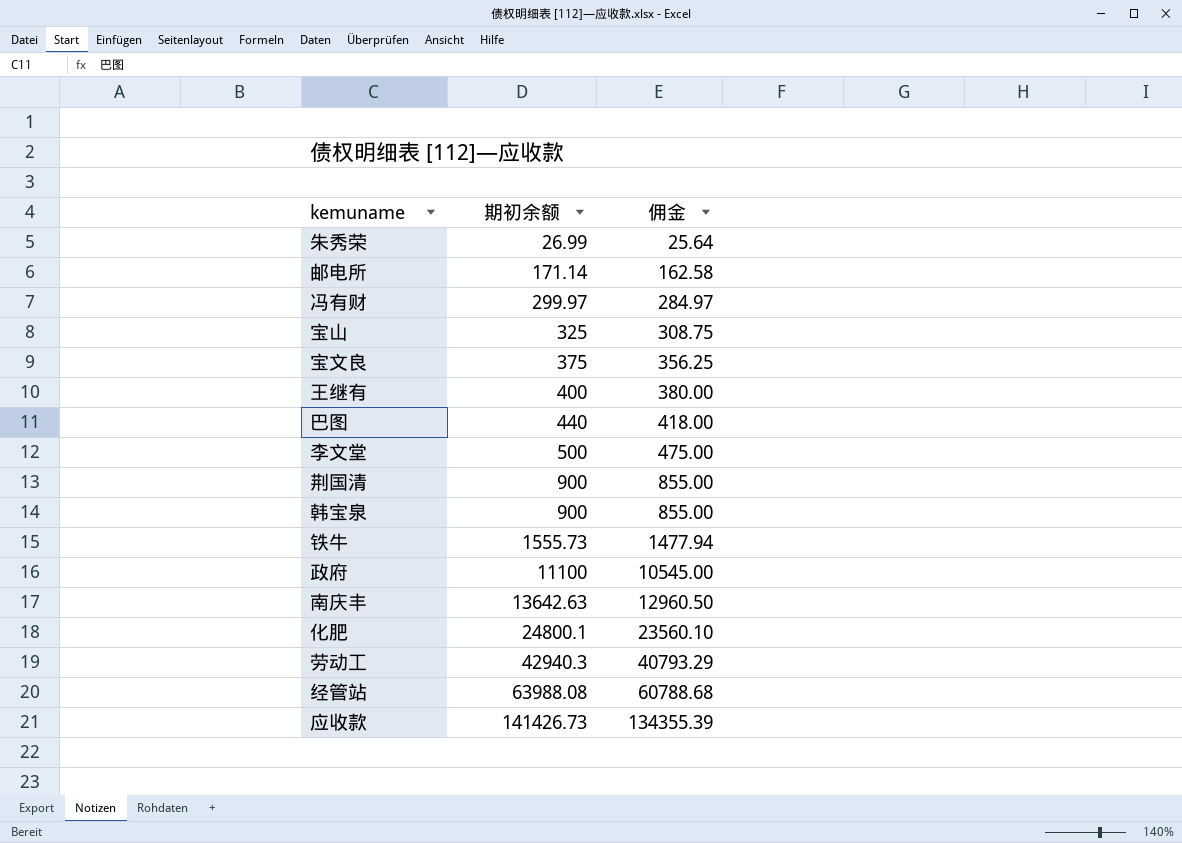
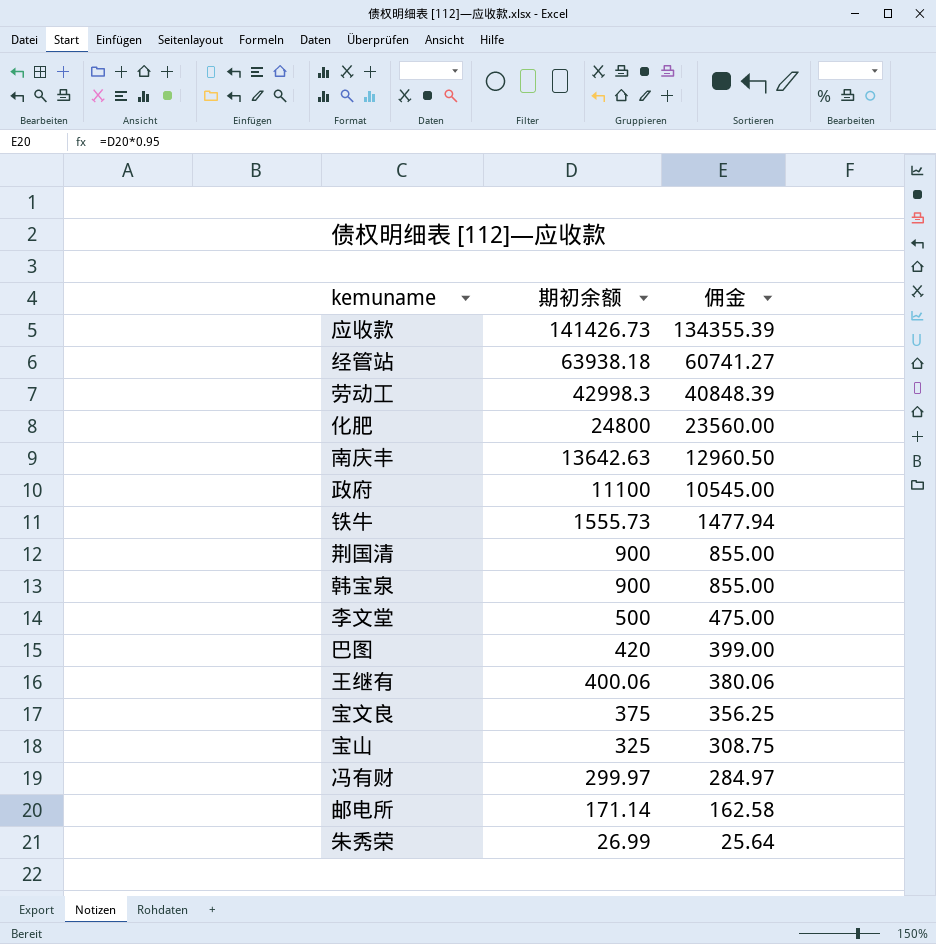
row order: 期初余额 ascending -> 期初余额 descending
经管站 | 期初余额: 63988.08 -> 63938.18
经管站 | 佣金: 60788.68 -> 60741.27
劳动工 | 期初余额: 42940.3 -> 42998.3
劳动工 | 佣金: 40793.29 -> 40848.39
化肥 | 期初余额: 24800.1 -> 24800
化肥 | 佣金: 23560.10 -> 23560.00
巴图 | 期初余额: 440 -> 420
巴图 | 佣金: 418.00 -> 399.00
王继有 | 期初余额: 400 -> 400.06
王继有 | 佣金: 380.00 -> 380.06

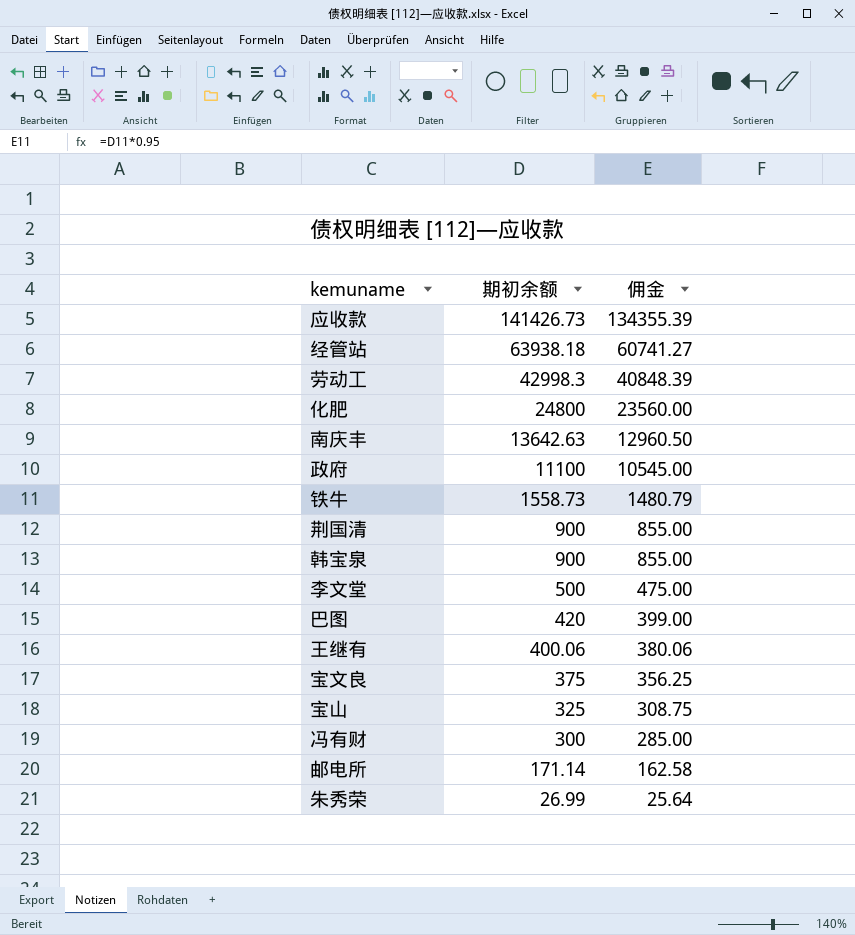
铁牛 | 期初余额: 1555.73 -> 1558.73
铁牛 | 佣金: 1477.94 -> 1480.79
冯有财 | 期初余额: 299.97 -> 300
冯有财 | 佣金: 284.97 -> 285.00

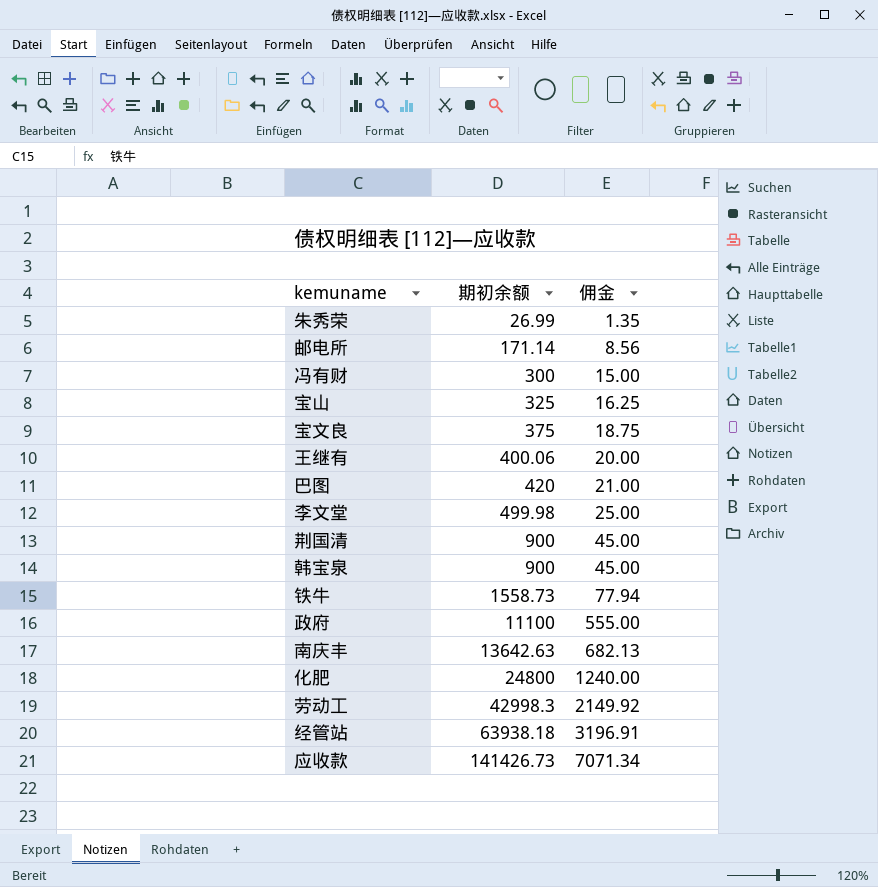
row order: 期初余额 descending -> 期初余额 ascending
column 佣金 | formula: [期初余额] * 0.95 -> [期初余额] * 0.05
李文堂 | 期初余额: 500 -> 499.98

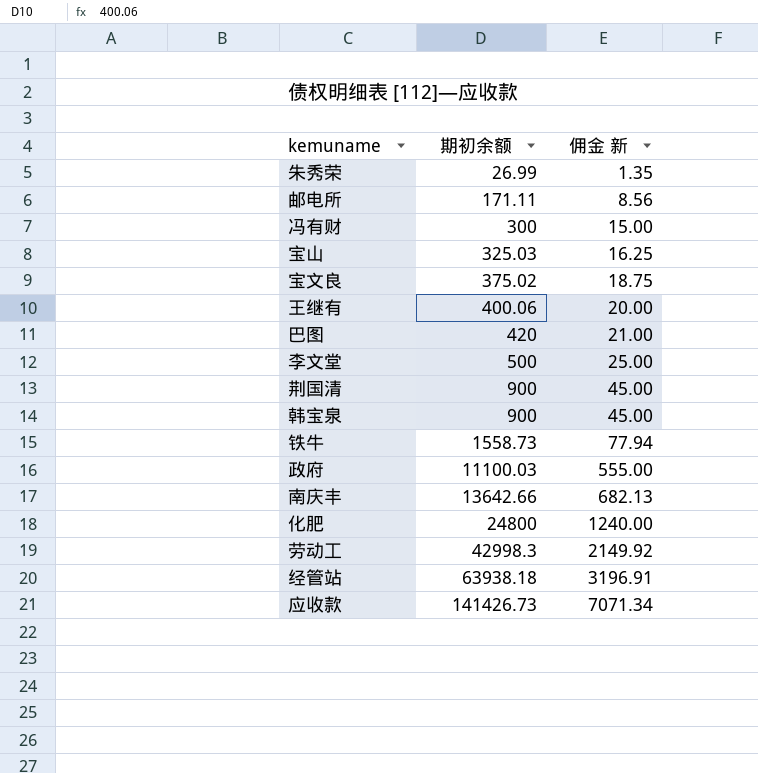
column name: 佣金 -> 佣金 新
邮电所 | 期初余额: 171.14 -> 171.11
宝山 | 期初余额: 325 -> 325.03
宝文良 | 期初余额: 375 -> 375.02
李文堂 | 期初余额: 499.98 -> 500
政府 | 期初余额: 11100 -> 11100.03
南庆丰 | 期初余额: 13642.63 -> 13642.66

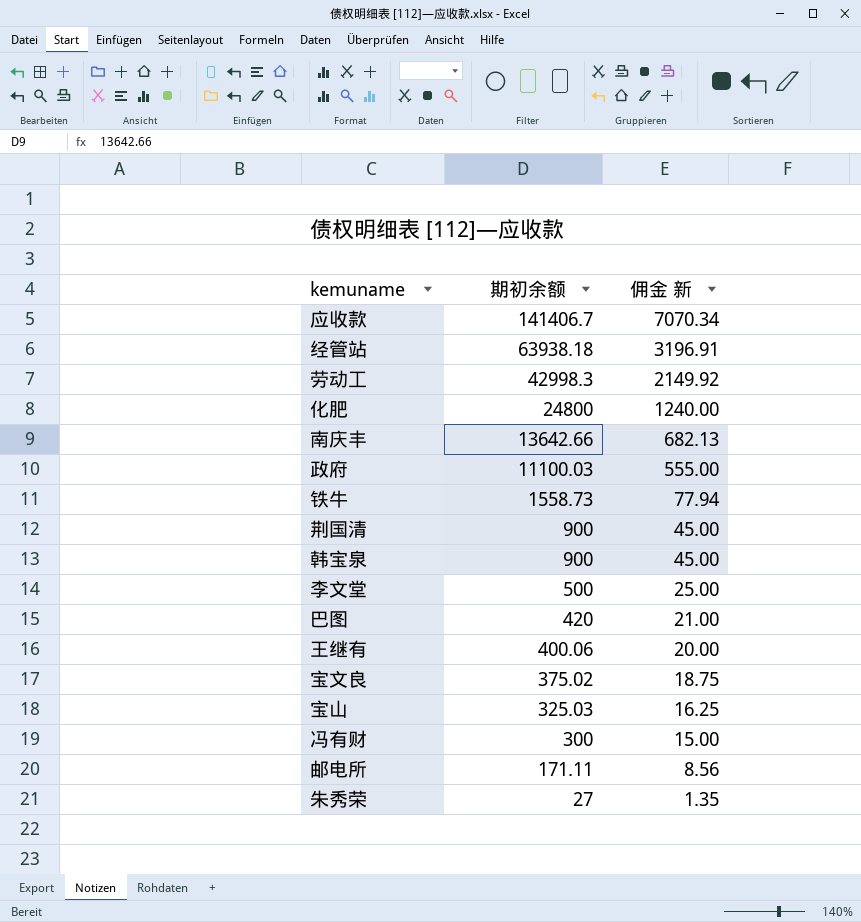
row order: 期初余额 ascending -> 期初余额 descending
应收款 | 期初余额: 141426.73 -> 141406.7
应收款 | 佣金 新: 7071.34 -> 7070.34
朱秀荣 | 期初余额: 26.99 -> 27

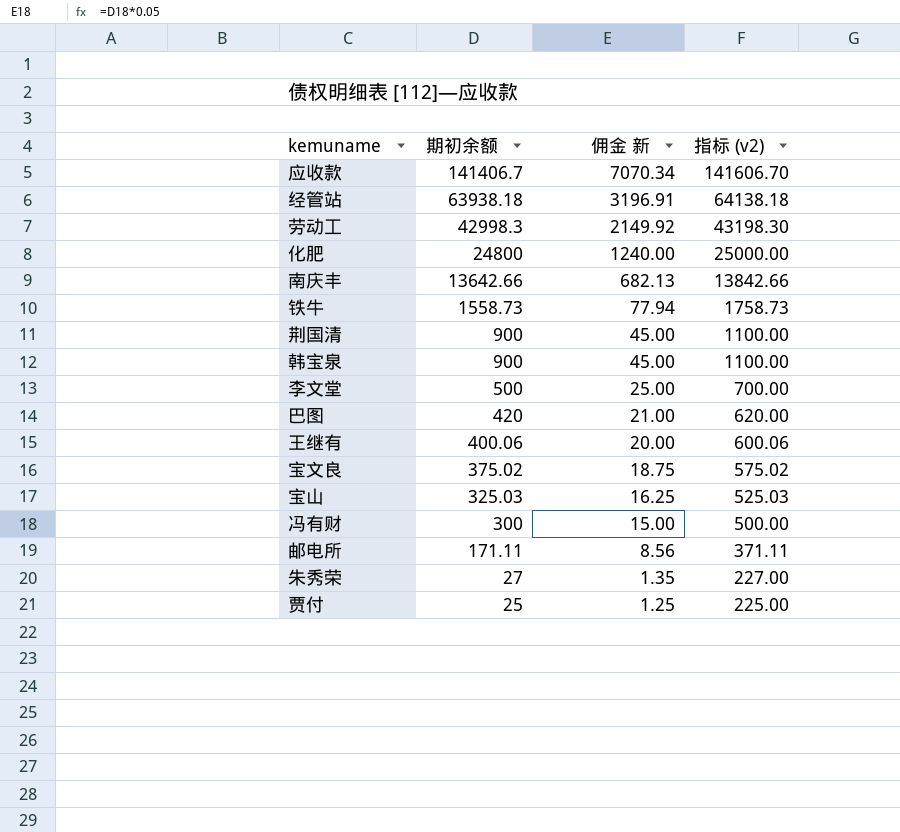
column 指标 (v2) | formula: none -> [期初余额] + 200
row 政府: 11100.03 | 555.00 -> none
row 贾付: none -> 25 | 1.25 | 225.00

